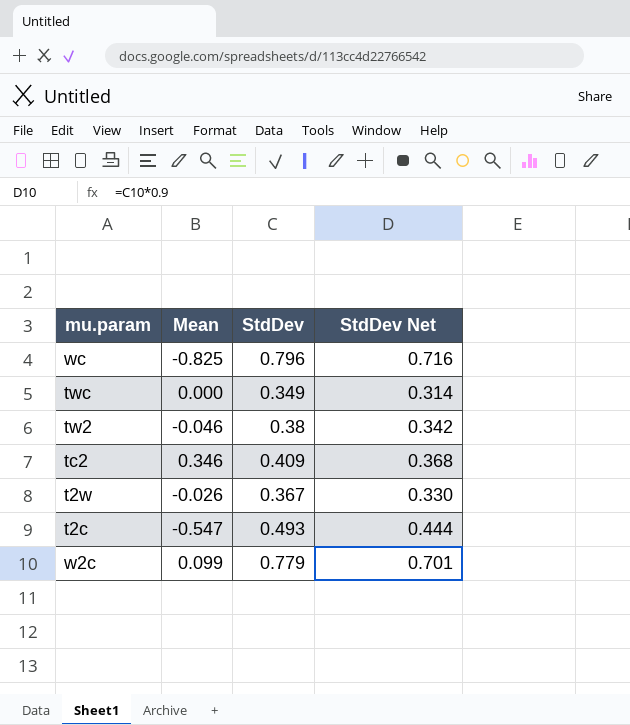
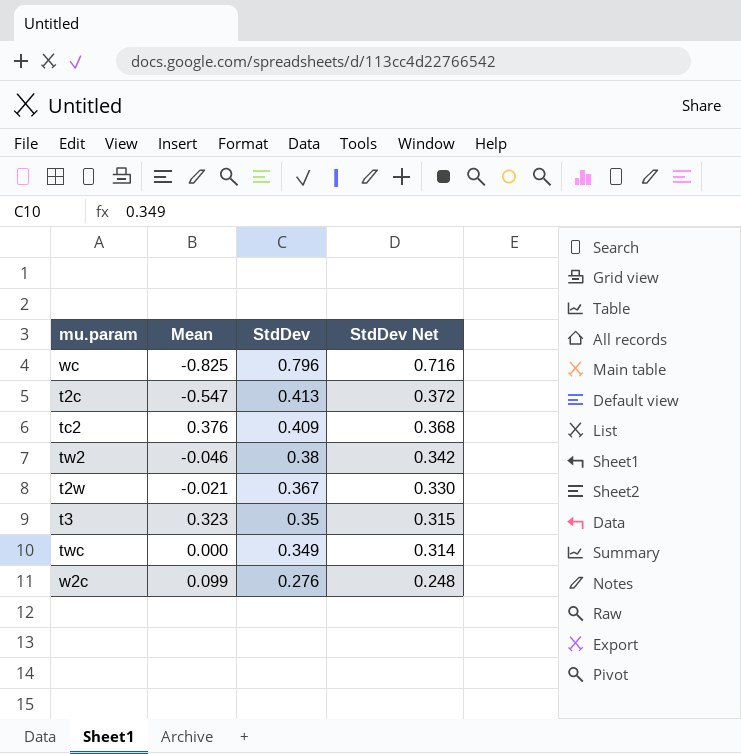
row order: none -> StdDev descending
t2c | StdDev: 0.493 -> 0.413
t2c | StdDev Net: 0.444 -> 0.372
tc2 | Mean: 0.346 -> 0.376
t2w | Mean: -0.026 -> -0.021
row t3: none -> 0.323 | 0.35 | 0.315
w2c | StdDev: 0.779 -> 0.276
w2c | StdDev Net: 0.701 -> 0.248

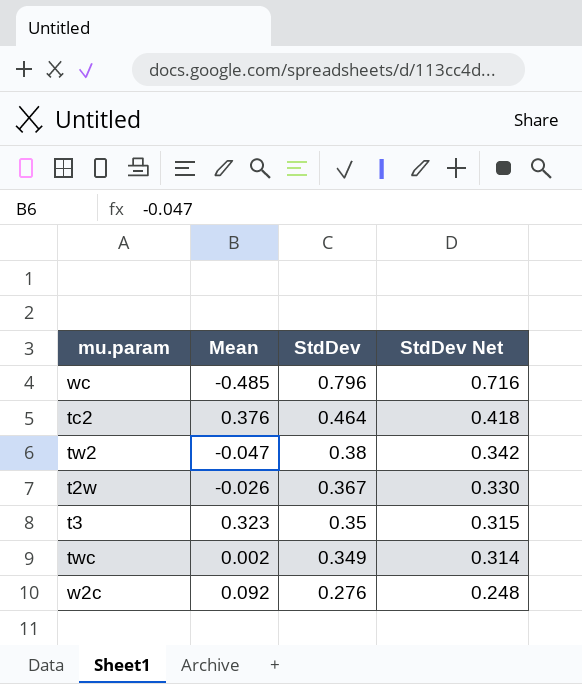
row t2c: -0.547 | 0.413 | 0.372 -> none
wc | Mean: -0.825 -> -0.485
tc2 | StdDev: 0.409 -> 0.464
tc2 | StdDev Net: 0.368 -> 0.418
tw2 | Mean: -0.046 -> -0.047
t2w | Mean: -0.021 -> -0.026
twc | Mean: 0.000 -> 0.002
w2c | Mean: 0.099 -> 0.092

